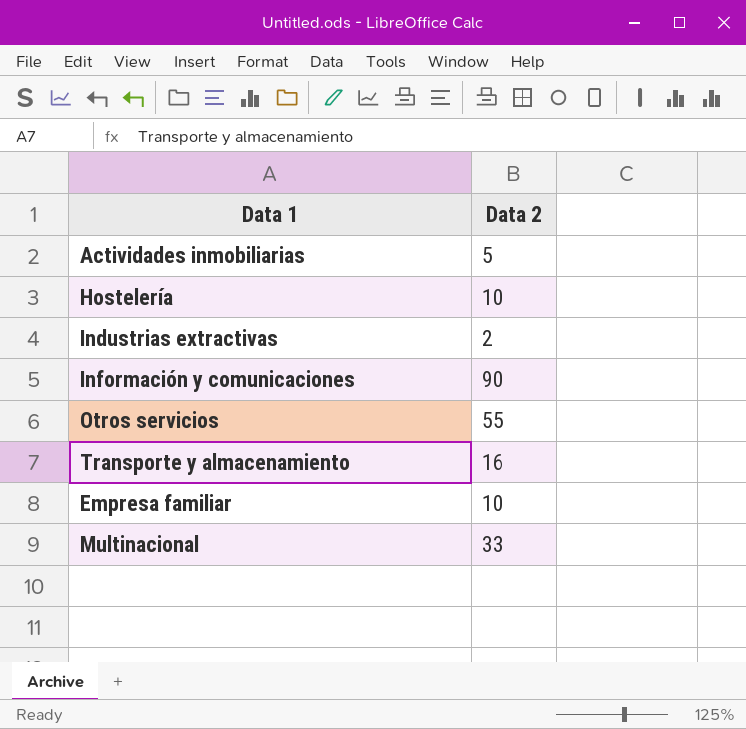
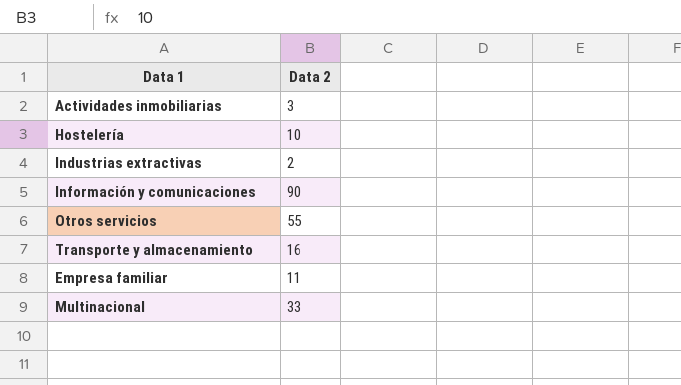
Actividades inmobiliarias | Data 2: 5 -> 3
Empresa familiar | Data 2: 10 -> 11

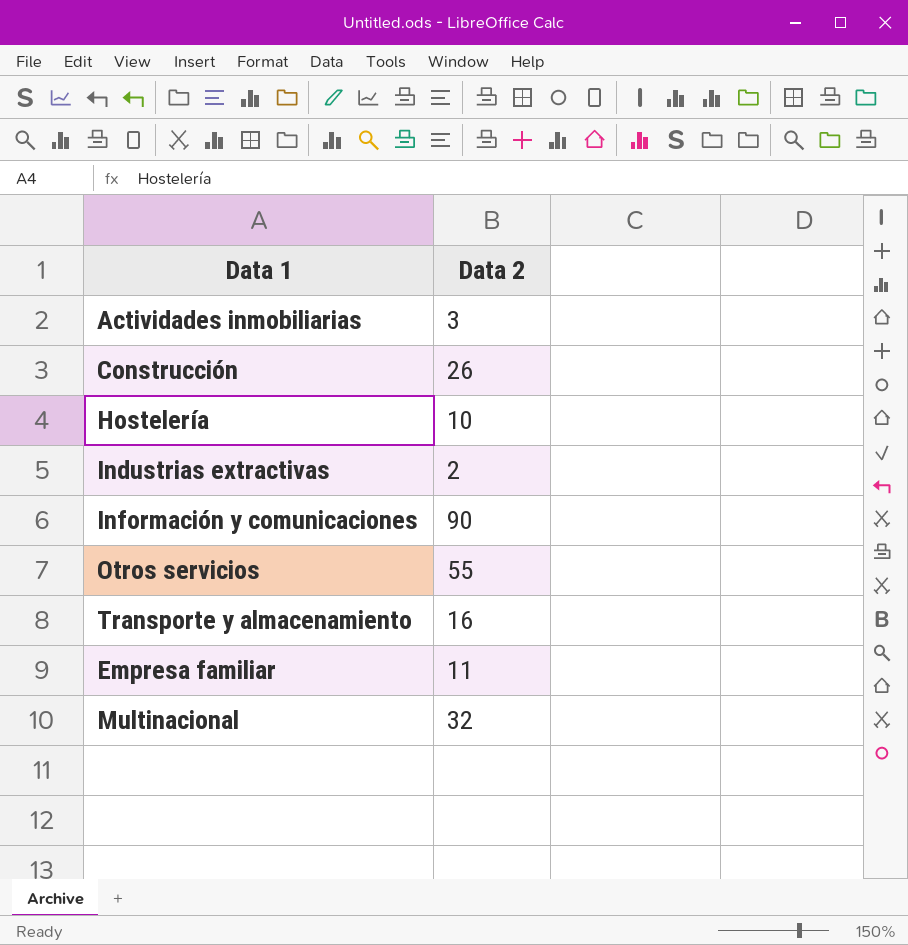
row Construcción: none -> 26
Multinacional | Data 2: 33 -> 32

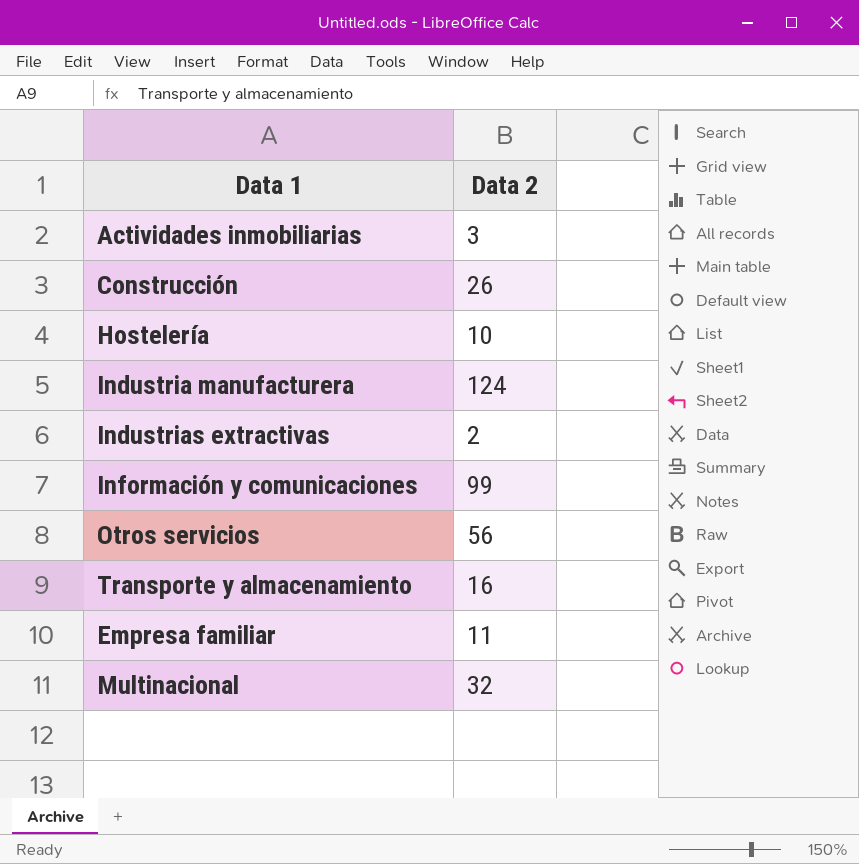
row Industria manufacturera: none -> 124
Información y comunicaciones | Data 2: 90 -> 99
Otros servicios | Data 2: 55 -> 56

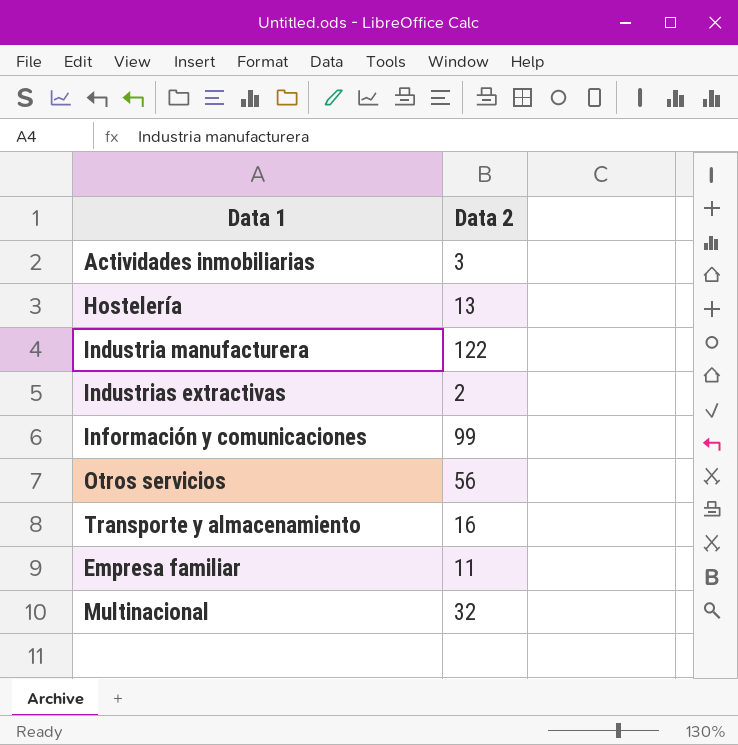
row Construcción: 26 -> none
Hostelería | Data 2: 10 -> 13
Industria manufacturera | Data 2: 124 -> 122

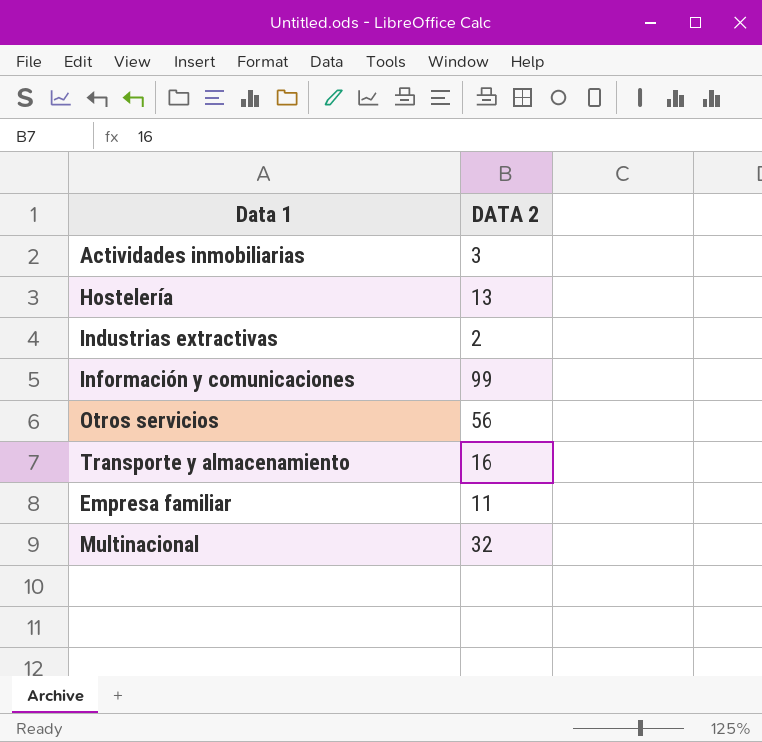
column name: Data 2 -> DATA 2
row Industria manufacturera: 122 -> none

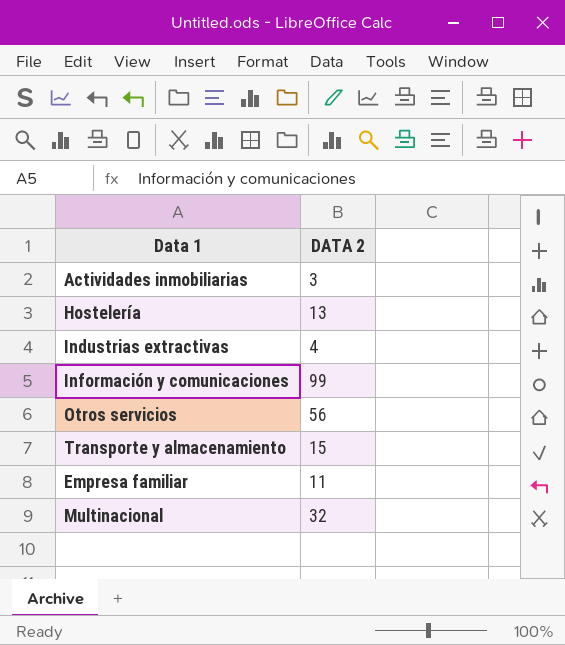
Industrias extractivas | DATA 2: 2 -> 4
Transporte y almacenamiento | DATA 2: 16 -> 15

